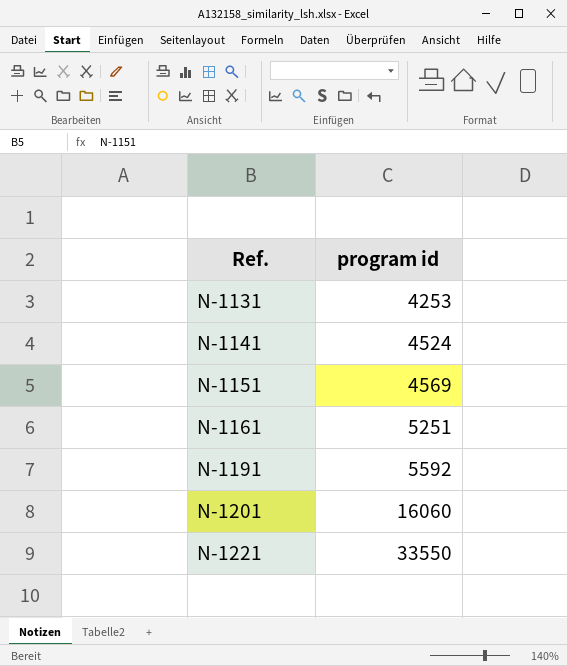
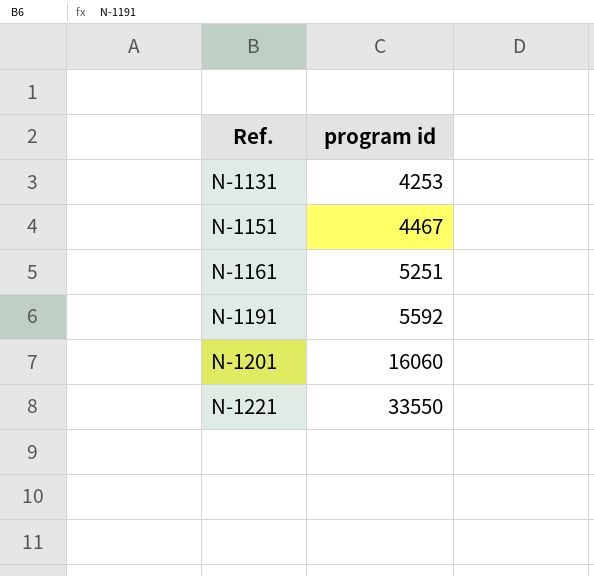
row N-1141: 4524 -> none
N-1151 | program id: 4569 -> 4467

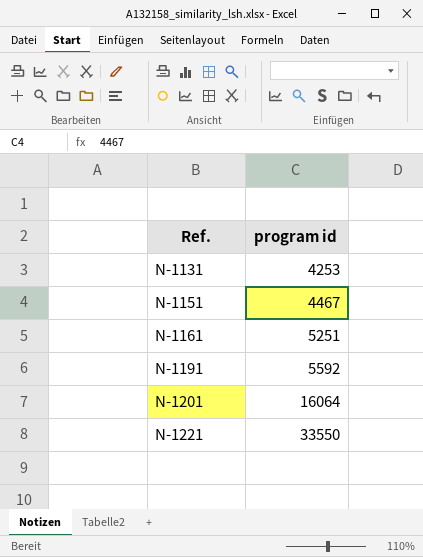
N-1201 | program id: 16060 -> 16064

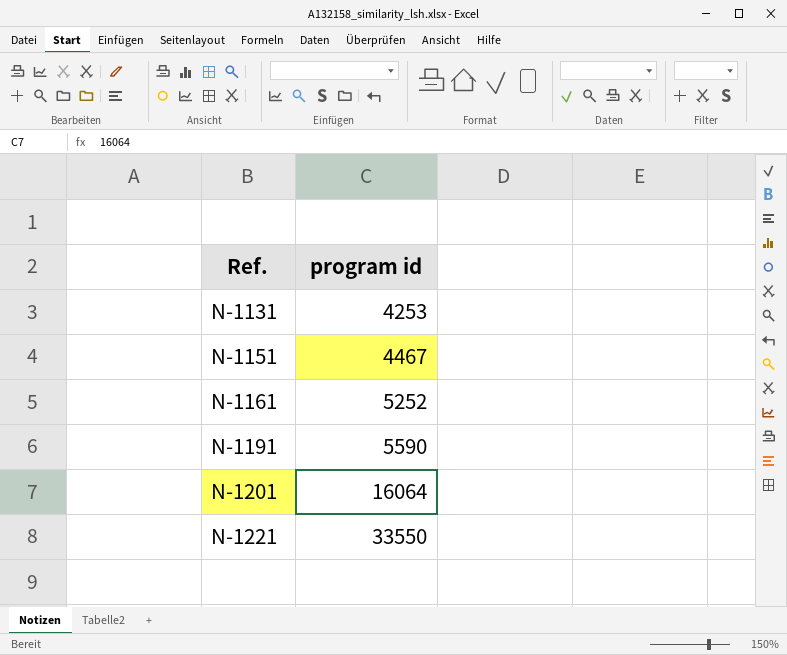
N-1161 | program id: 5251 -> 5252
N-1191 | program id: 5592 -> 5590

